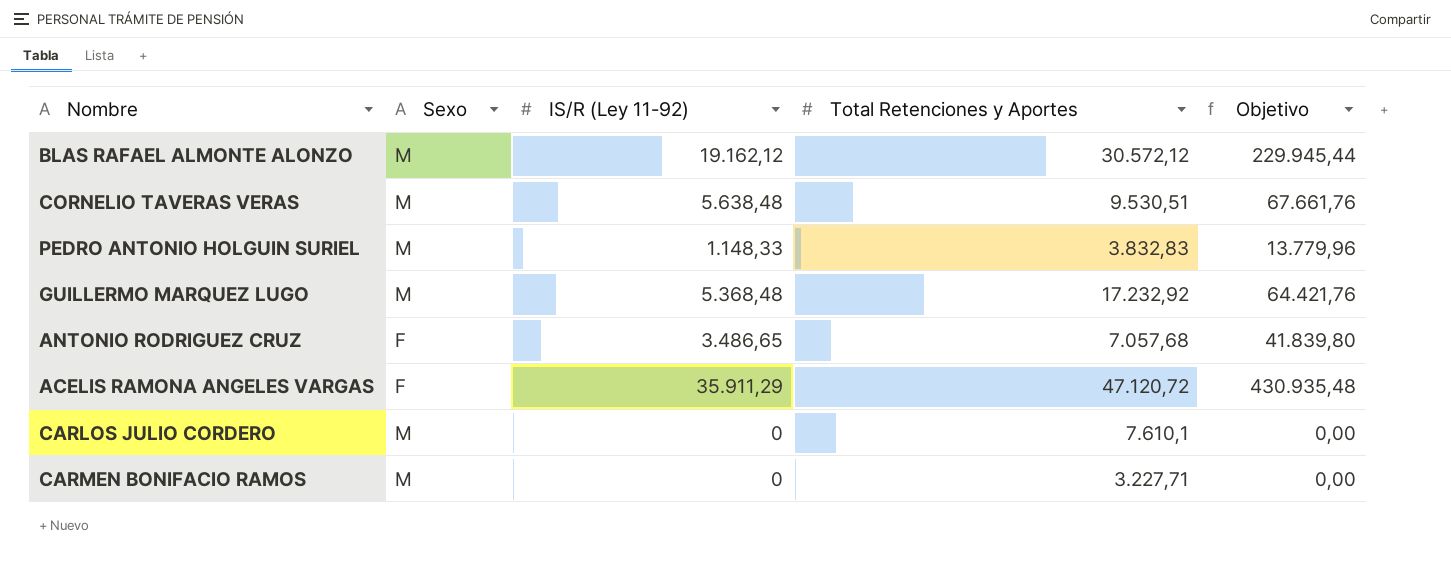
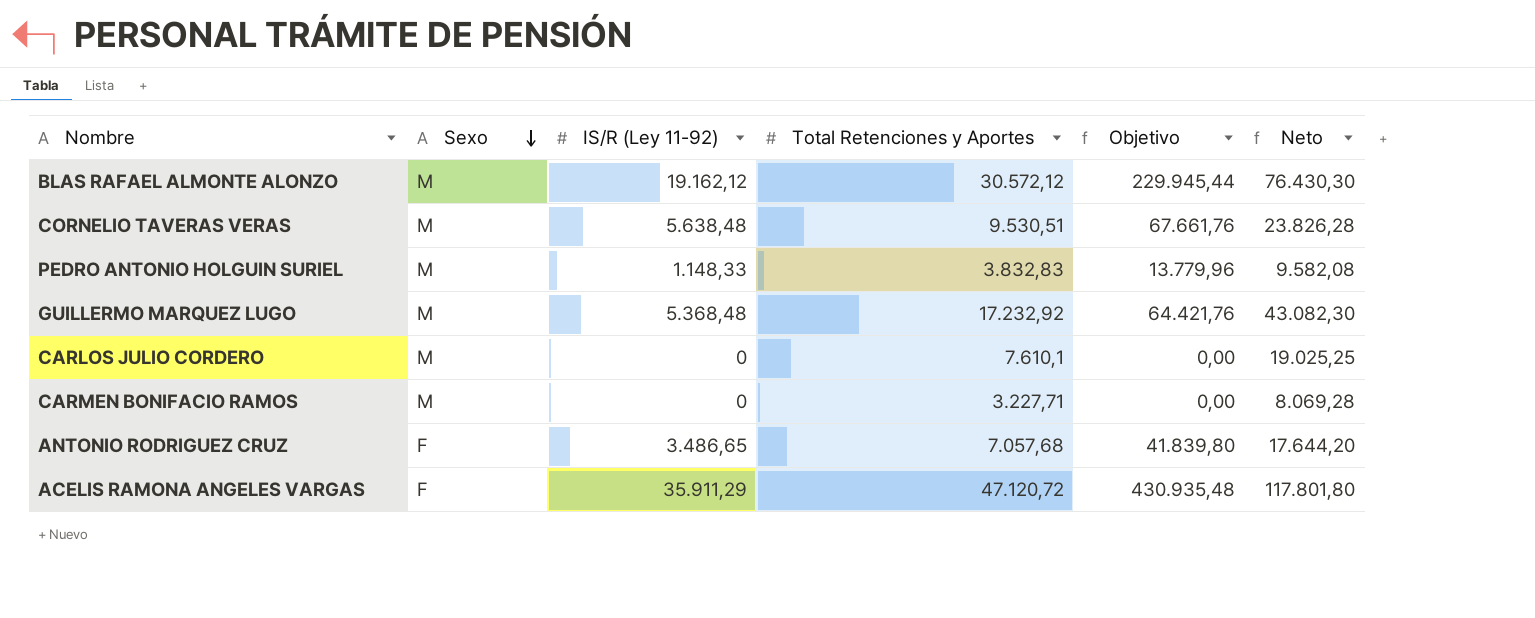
row order: none -> Sexo descending
column Neto | formula: none -> [Total Retenciones y Aportes] * 2,5

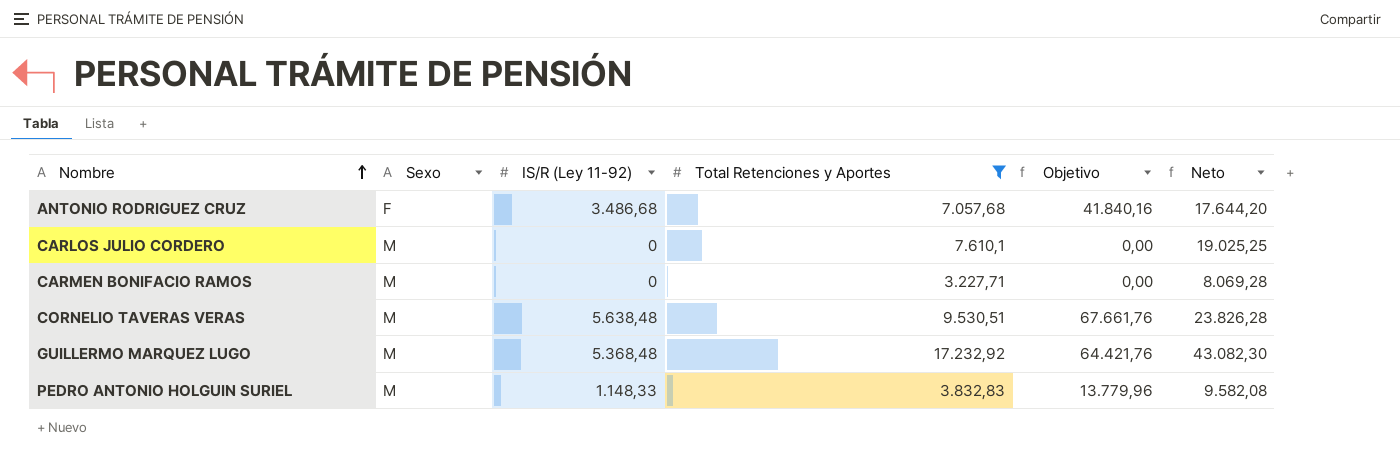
filter: none -> Total Retenciones y Aportes <= 17.232,92
row order: Sexo descending -> Nombre ascending
ANTONIO RODRIGUEZ CRUZ | IS/R (Ley 11-92): 3.486,65 -> 3.486,68
ANTONIO RODRIGUEZ CRUZ | Objetivo: 41.839,80 -> 41.840,16

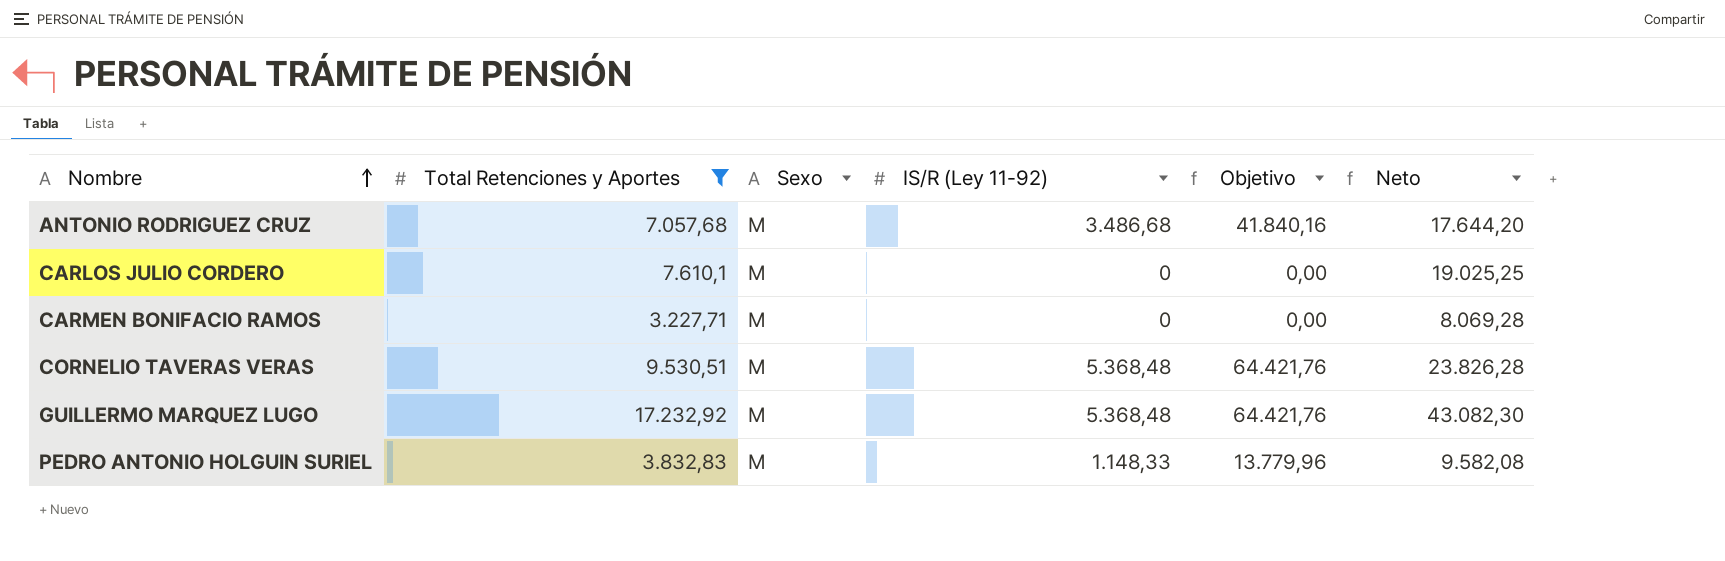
column Total Retenciones y Aportes | position: 4 -> 2
ANTONIO RODRIGUEZ CRUZ | Sexo: F -> M
CORNELIO TAVERAS VERAS | IS/R (Ley 11-92): 5.638,48 -> 5.368,48
CORNELIO TAVERAS VERAS | Objetivo: 67.661,76 -> 64.421,76

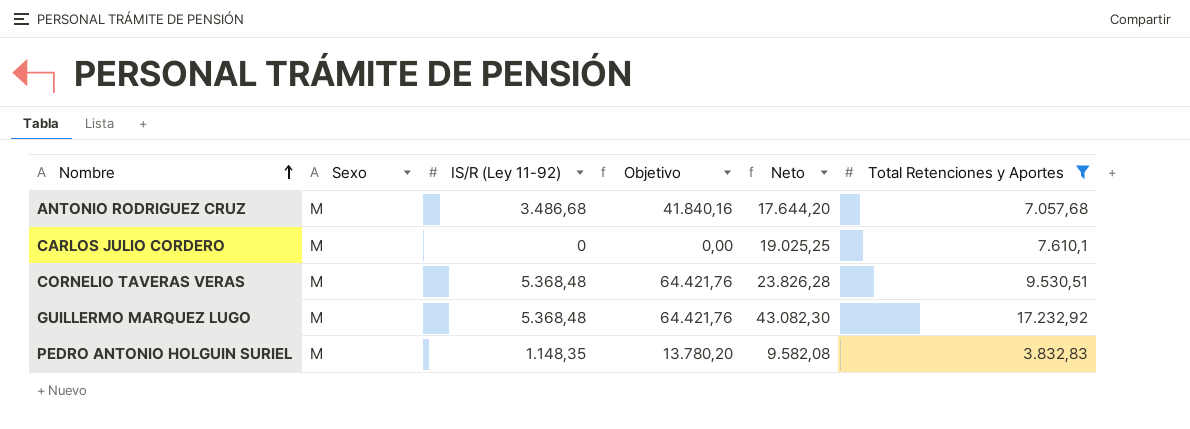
column Total Retenciones y Aportes | position: 2 -> 6
row CARMEN BONIFACIO RAMOS: 3.227,71 | M | 0 | 0,00 | 8.069,28 -> none
PEDRO ANTONIO HOLGUIN SURIEL | IS/R (Ley 11-92): 1.148,33 -> 1.148,35
PEDRO ANTONIO HOLGUIN SURIEL | Objetivo: 13.779,96 -> 13.780,20

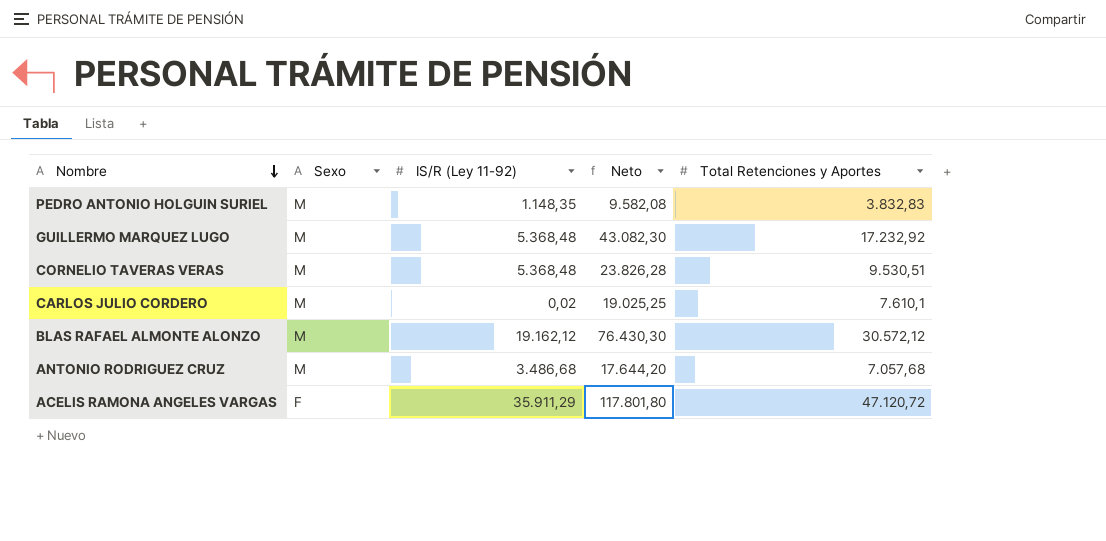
filter: Total Retenciones y Aportes <= 17.232,92 -> none
row order: Nombre ascending -> Nombre descending
column Objetivo | formula: [IS/R (Ley 11-92)] * 12 -> none
CARLOS JULIO CORDERO | IS/R (Ley 11-92): 0 -> 0,02

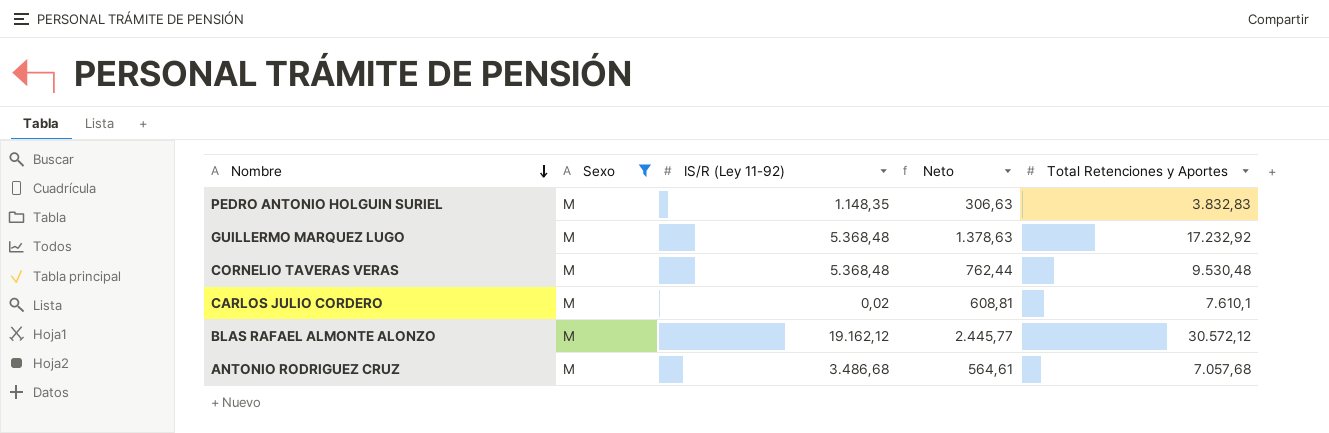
filter: none -> Sexo = M
column Neto | formula: [Total Retenciones y Aportes] * 2,5 -> [Total Retenciones y Aportes] * 0,08
CORNELIO TAVERAS VERAS | Total Retenciones y Aportes: 9.530,51 -> 9.530,48

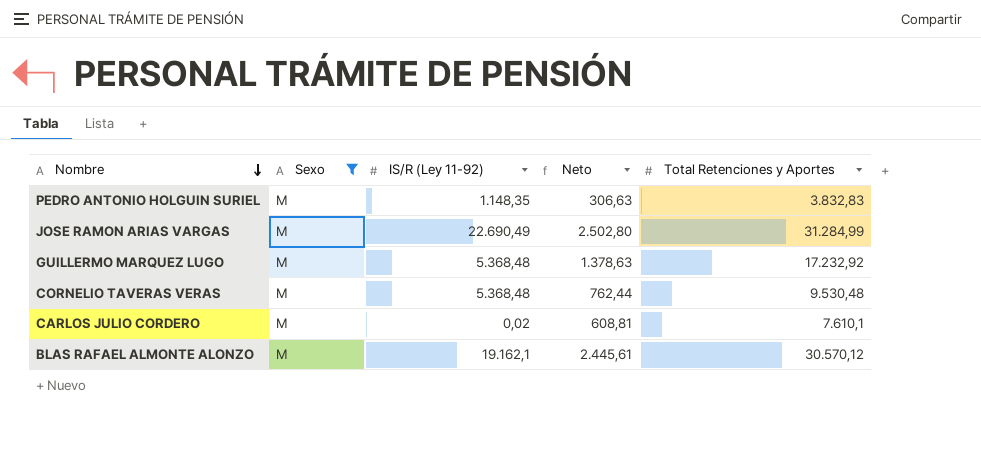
row ANTONIO RODRIGUEZ CRUZ: M | 3.486,68 | 564,61 | 7.057,68 -> none
row JOSE RAMON ARIAS VARGAS: none -> M | 22.690,49 | 2.502,80 | 31.284,99
BLAS RAFAEL ALMONTE ALONZO | IS/R (Ley 11-92): 19.162,12 -> 19.162,1
BLAS RAFAEL ALMONTE ALONZO | Neto: 2.445,77 -> 2.445,61
BLAS RAFAEL ALMONTE ALONZO | Total Retenciones y Aportes: 30.572,12 -> 30.570,12

